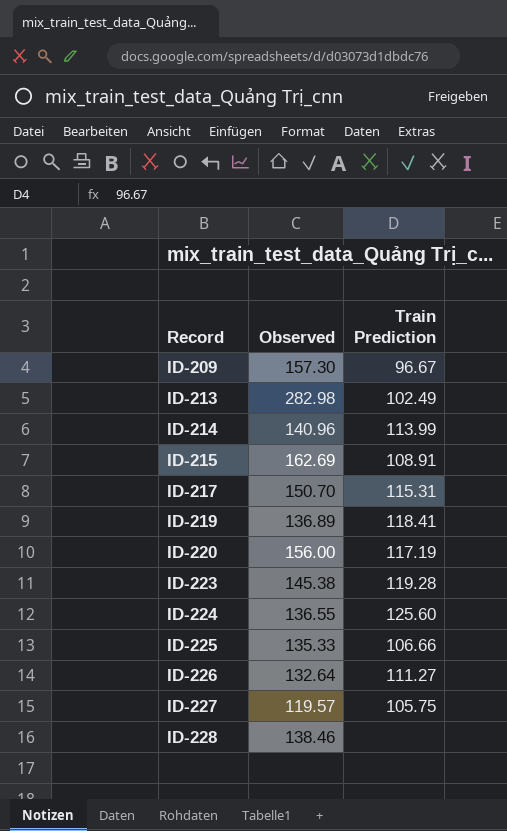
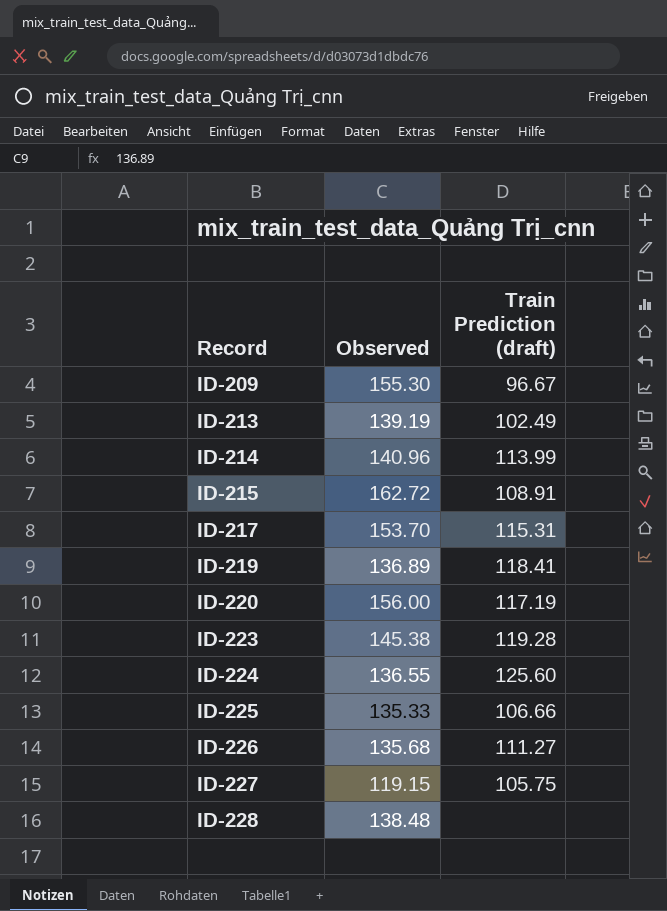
column name: Train Prediction -> Train Prediction (draft)
ID-209 | Observed: 157.30 -> 155.30
ID-213 | Observed: 282.98 -> 139.19
ID-215 | Observed: 162.69 -> 162.72
ID-217 | Observed: 150.70 -> 153.70
ID-226 | Observed: 132.64 -> 135.68
ID-227 | Observed: 119.57 -> 119.15
ID-228 | Observed: 138.46 -> 138.48

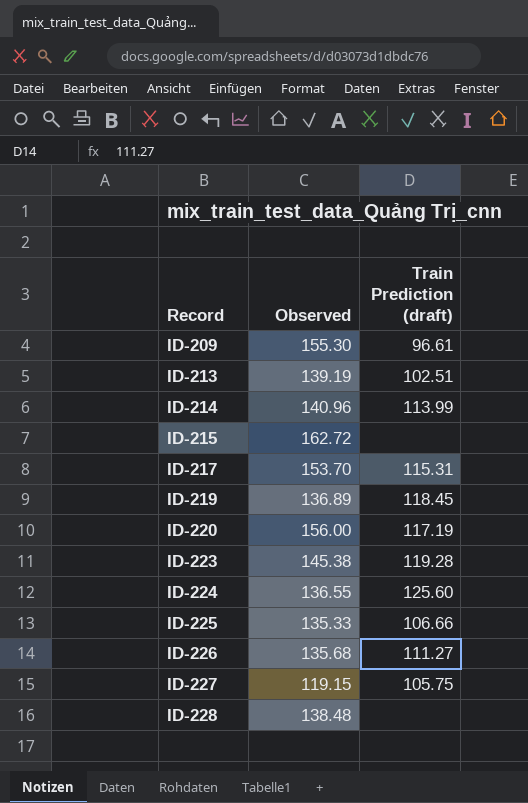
ID-209 | Train Prediction (draft): 96.67 -> 96.61
ID-213 | Train Prediction (draft): 102.49 -> 102.51
ID-215 | Train Prediction (draft): 108.91 -> none
ID-219 | Train Prediction (draft): 118.41 -> 118.45

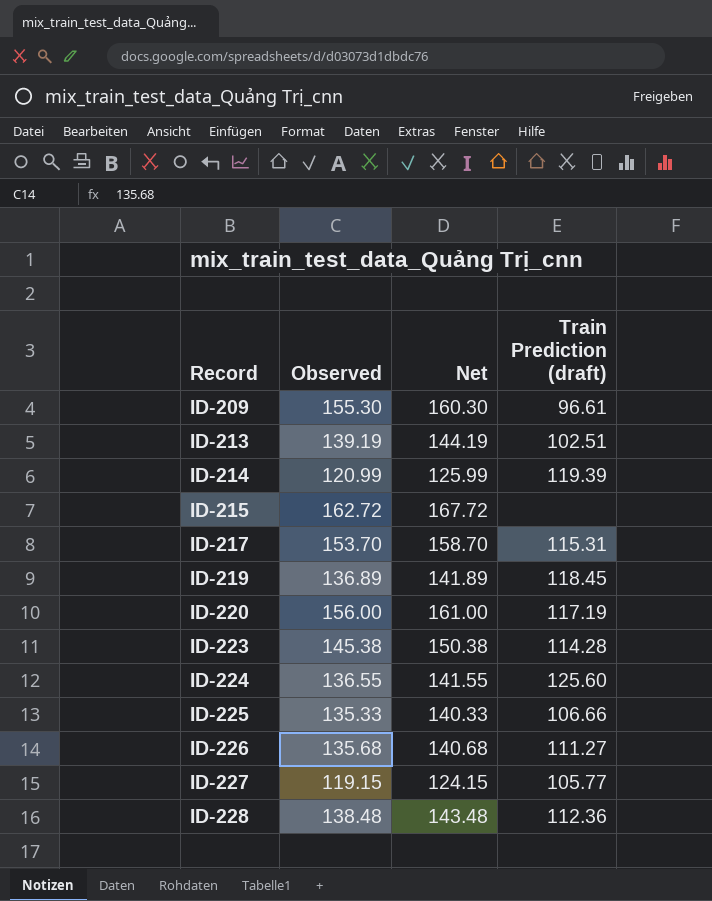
column Net | formula: none -> [Observed] + 5
ID-214 | Observed: 140.96 -> 120.99
ID-214 | Train Prediction (draft): 113.99 -> 119.39
ID-223 | Train Prediction (draft): 119.28 -> 114.28
ID-227 | Train Prediction (draft): 105.75 -> 105.77
ID-228 | Train Prediction (draft): none -> 112.36

